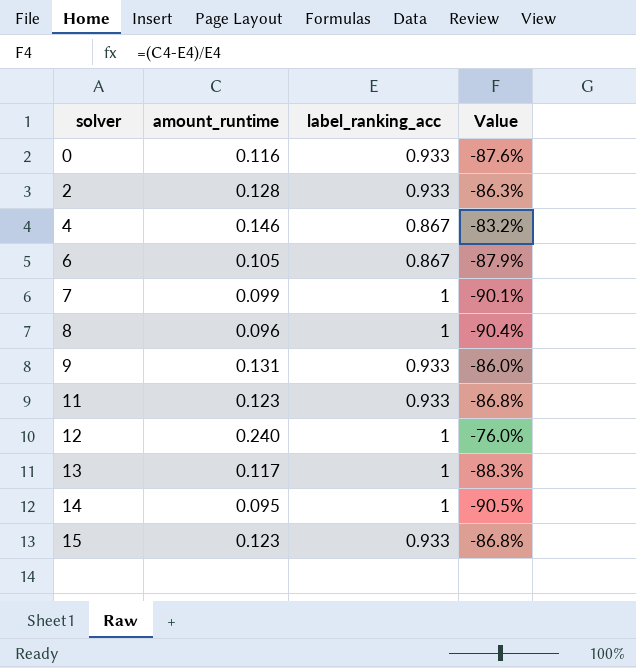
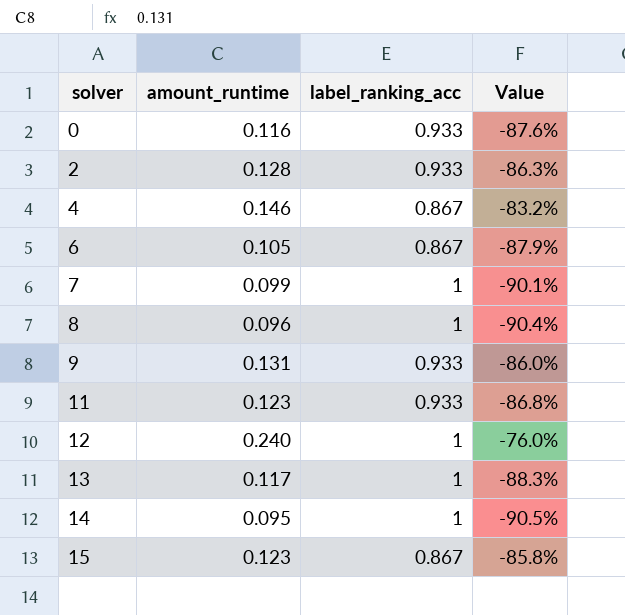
15 | label_ranking_acc: 0.933 -> 0.867
15 | Value: -86.8% -> -85.8%

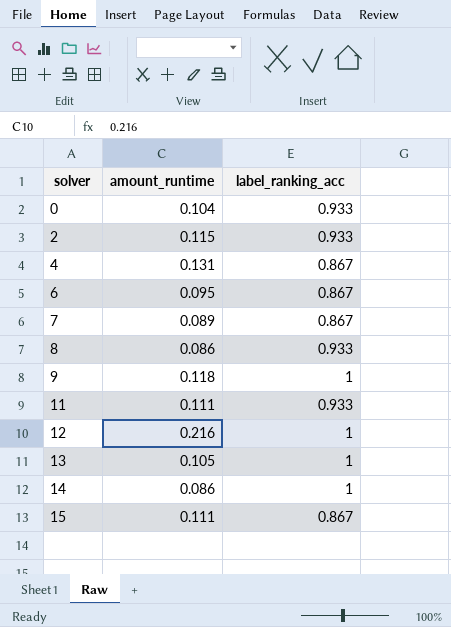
column Value | formula: ([amount_runtime] - [label_ranking_acc]) / [label_ranking_acc] -> none
0 | amount_runtime: 0.116 -> 0.104
2 | amount_runtime: 0.128 -> 0.115
4 | amount_runtime: 0.146 -> 0.131
6 | amount_runtime: 0.105 -> 0.095
7 | amount_runtime: 0.099 -> 0.089
7 | label_ranking_acc: 1 -> 0.867
8 | amount_runtime: 0.096 -> 0.086
8 | label_ranking_acc: 1 -> 0.933
9 | amount_runtime: 0.131 -> 0.118
9 | label_ranking_acc: 0.933 -> 1
11 | amount_runtime: 0.123 -> 0.111
12 | amount_runtime: 0.240 -> 0.216
13 | amount_runtime: 0.117 -> 0.105
14 | amount_runtime: 0.095 -> 0.086
15 | amount_runtime: 0.123 -> 0.111

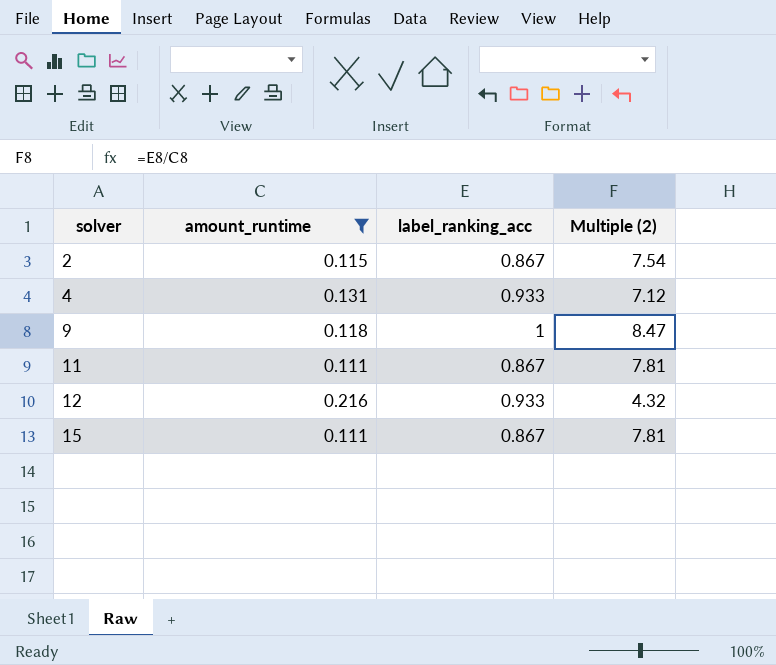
filter: none -> amount_runtime >= 0.111
column Multiple (2) | formula: none -> [label_ranking_acc] / [amount_runtime]
2 | label_ranking_acc: 0.933 -> 0.867
4 | label_ranking_acc: 0.867 -> 0.933
11 | label_ranking_acc: 0.933 -> 0.867
12 | label_ranking_acc: 1 -> 0.933

